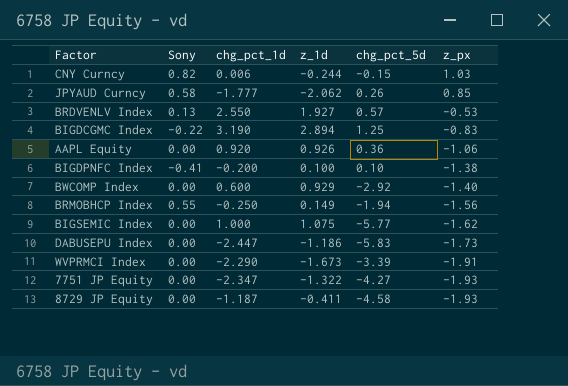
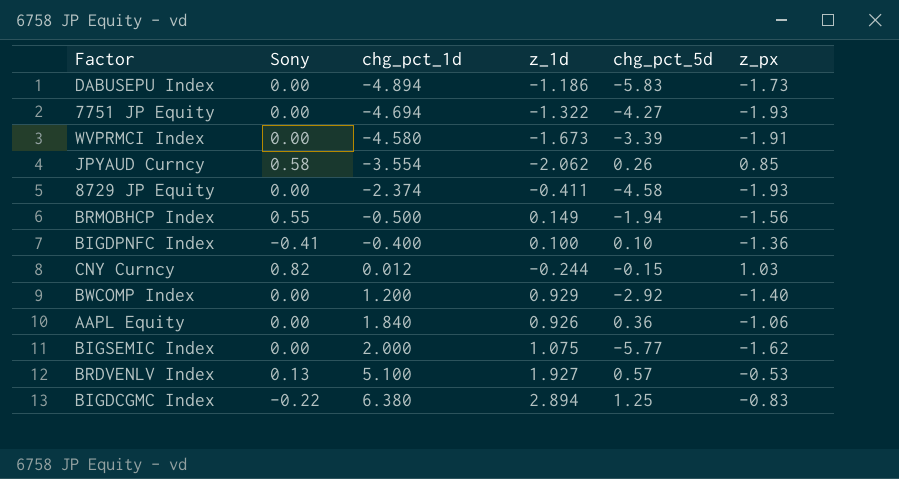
row order: z_px descending -> chg_pct_1d ascending
DABUSEPU Index | chg_pct_1d: -2.447 -> -4.894
7751 JP Equity | chg_pct_1d: -2.347 -> -4.694
WVPRMCI Index | chg_pct_1d: -2.290 -> -4.580
JPYAUD Curncy | chg_pct_1d: -1.777 -> -3.554
8729 JP Equity | chg_pct_1d: -1.187 -> -2.374
BRMOBHCP Index | chg_pct_1d: -0.250 -> -0.500
BIGDPNFC Index | chg_pct_1d: -0.200 -> -0.400
BIGDPNFC Index | z_px: -1.38 -> -1.36
CNY Curncy | chg_pct_1d: 0.006 -> 0.012
BWCOMP Index | chg_pct_1d: 0.600 -> 1.200
AAPL Equity | chg_pct_1d: 0.920 -> 1.840
BIGSEMIC Index | chg_pct_1d: 1.000 -> 2.000
BRDVENLV Index | chg_pct_1d: 2.550 -> 5.100
BIGDCGMC Index | chg_pct_1d: 3.190 -> 6.380

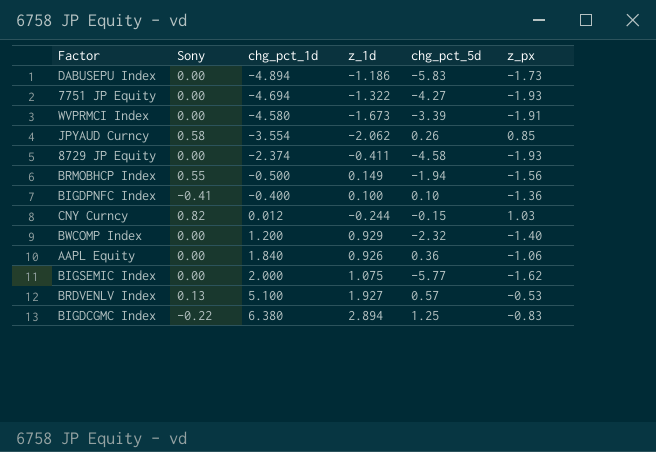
BWCOMP Index | chg_pct_5d: -2.92 -> -2.32

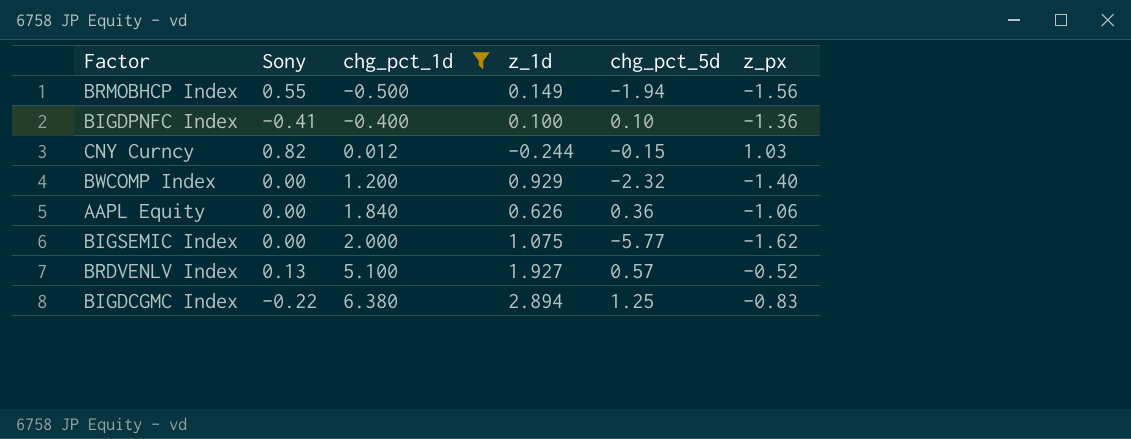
filter: none -> chg_pct_1d >= -0.500
AAPL Equity | z_1d: 0.926 -> 0.626
BRDVENLV Index | z_px: -0.53 -> -0.52

